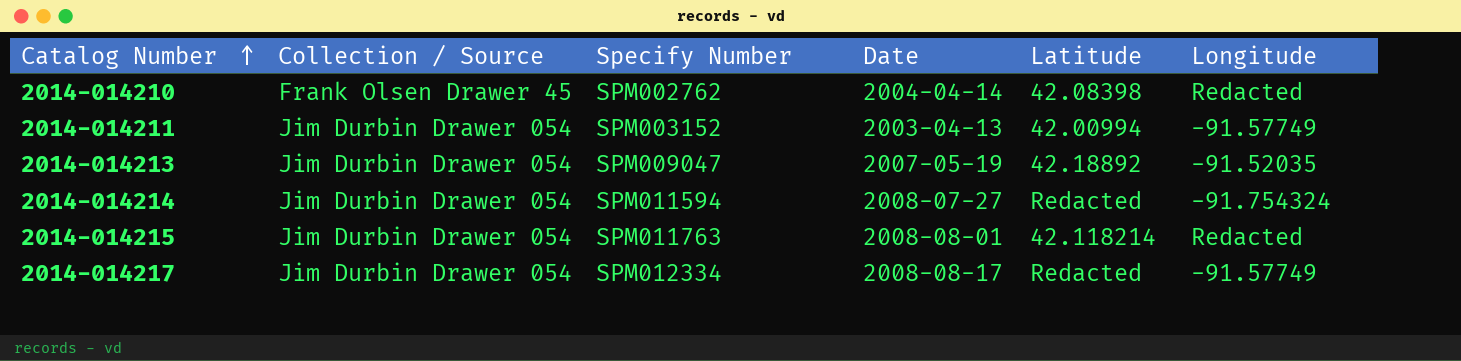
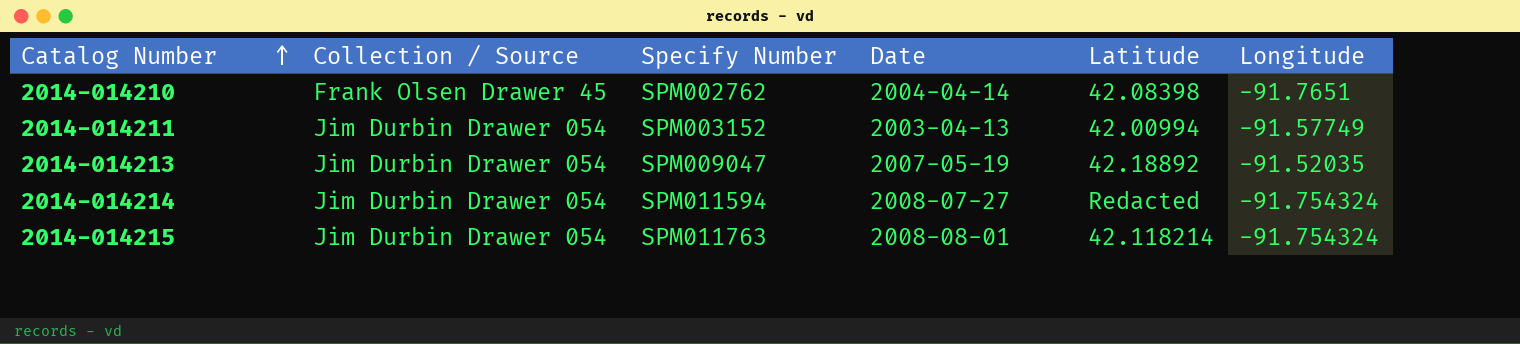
row 2014-014217: Jim Durbin Drawer 054 | SPM012334 | 2008-08-17 | Redacted | -91.57749 -> none
2014-014210 | Longitude: Redacted -> -91.7651
2014-014215 | Longitude: Redacted -> -91.754324

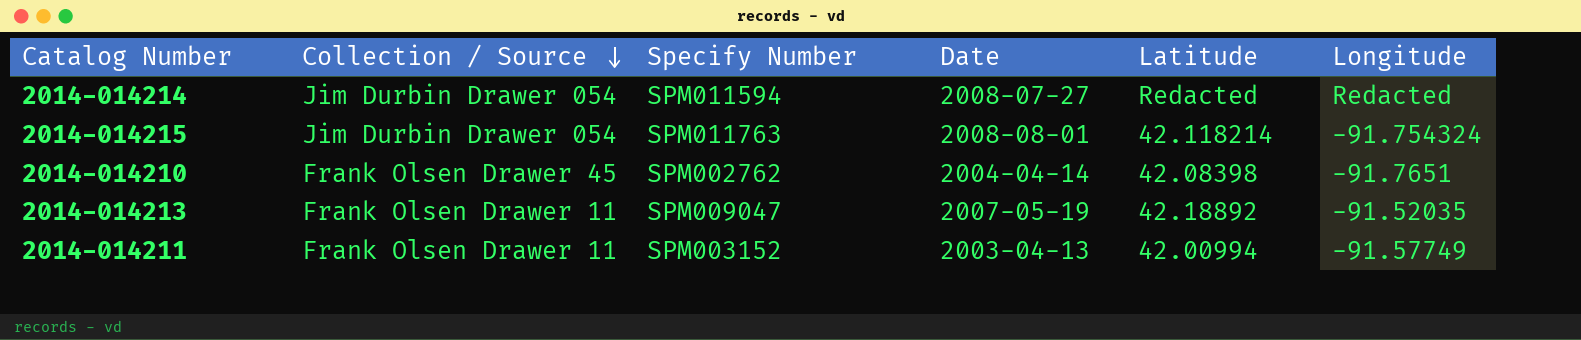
row order: Catalog Number ascending -> Collection / Source descending
2014-014214 | Longitude: -91.754324 -> Redacted
2014-014213 | Collection / Source: Jim Durbin Drawer 054 -> Frank Olsen Drawer 11
2014-014211 | Collection / Source: Jim Durbin Drawer 054 -> Frank Olsen Drawer 11

